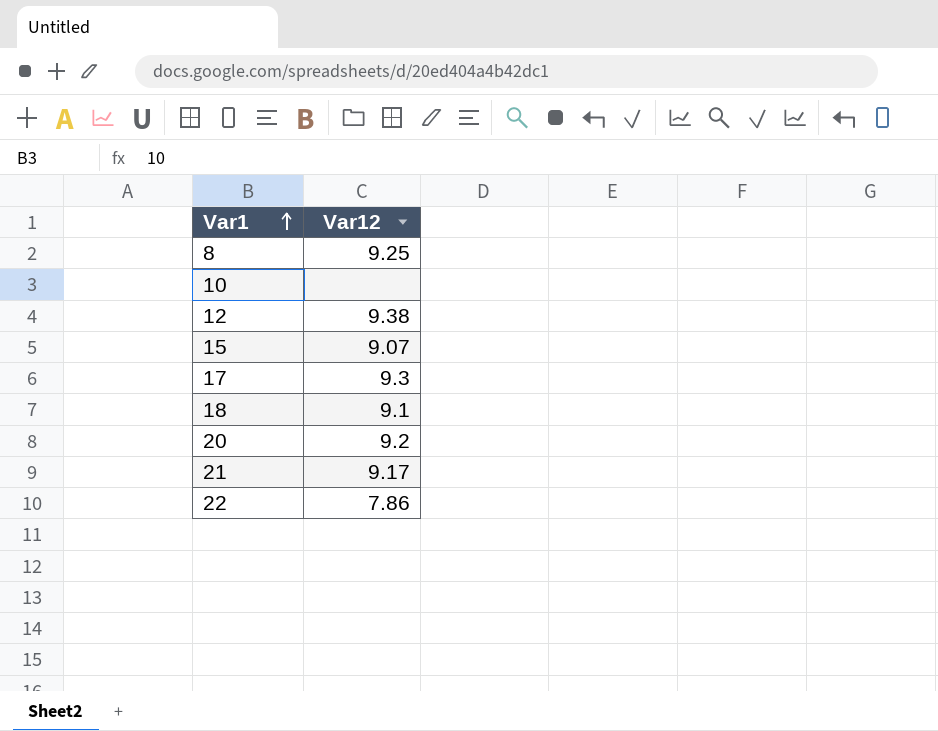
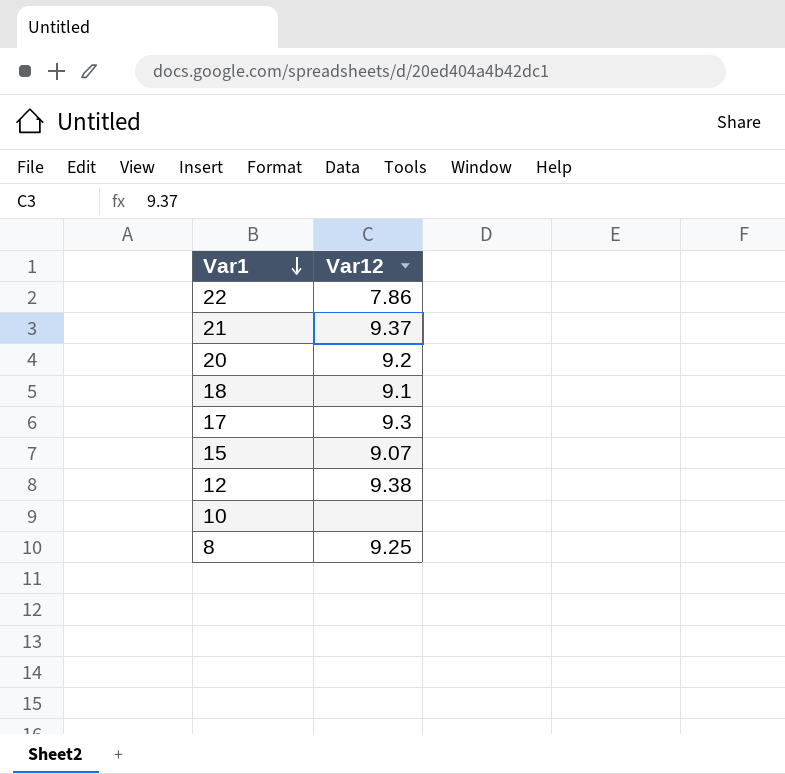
row order: Var1 ascending -> Var1 descending
21 | Var12: 9.17 -> 9.37

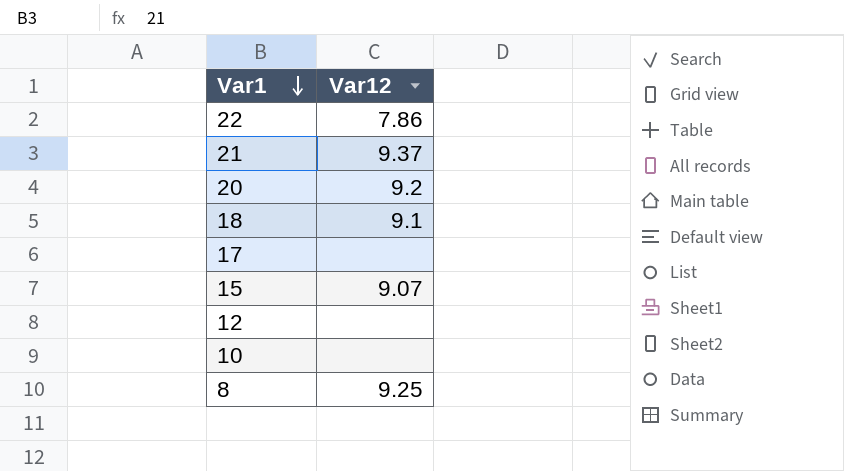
17 | Var12: 9.3 -> none
12 | Var12: 9.38 -> none

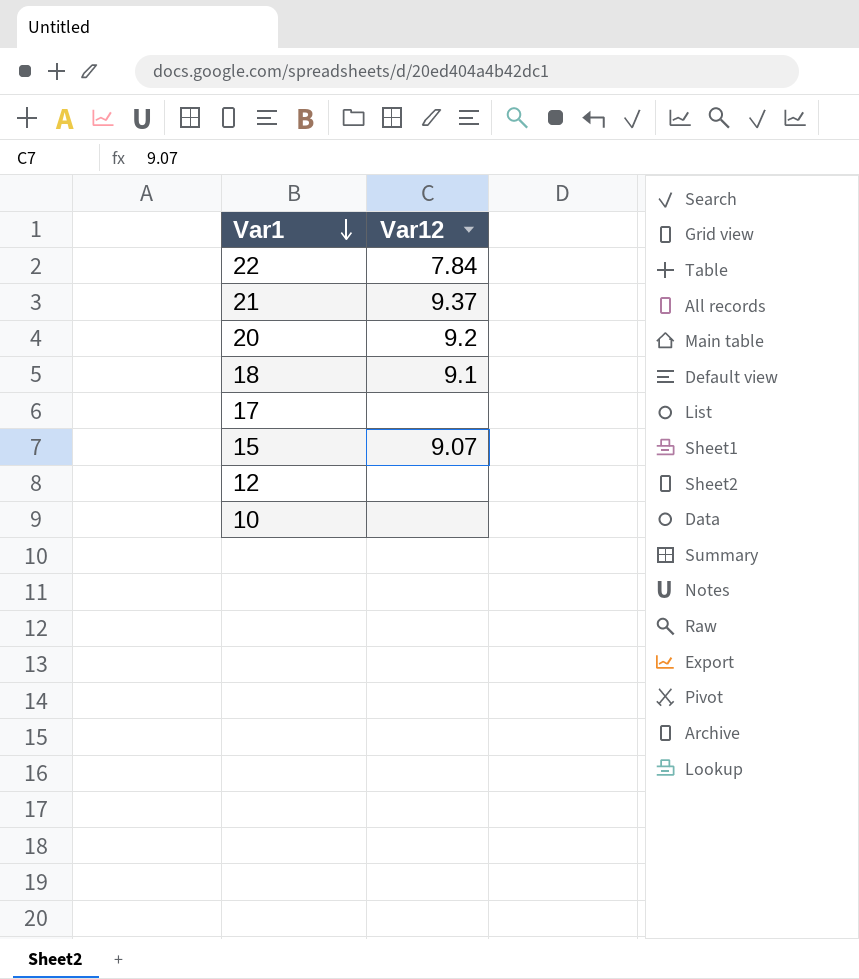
row 8: 9.25 -> none
22 | Var12: 7.86 -> 7.84

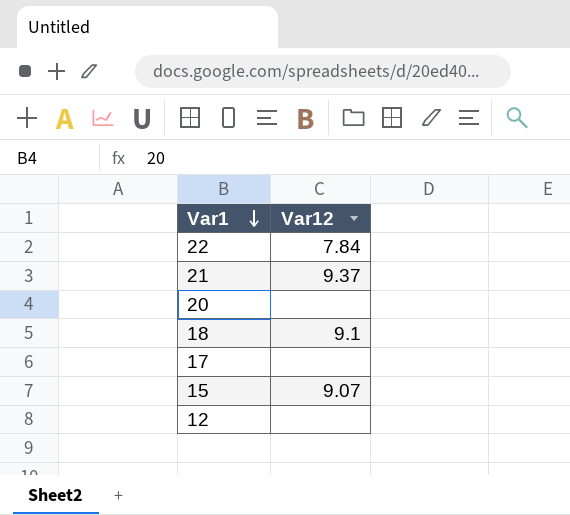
row 10: none -> none
20 | Var12: 9.2 -> none

